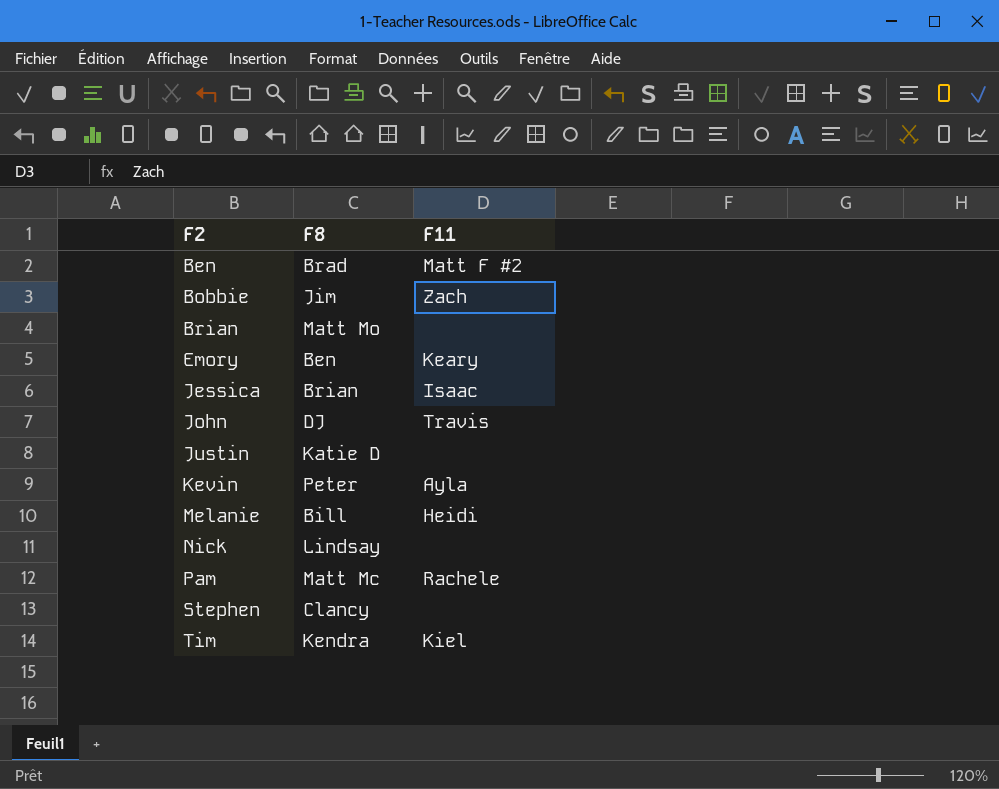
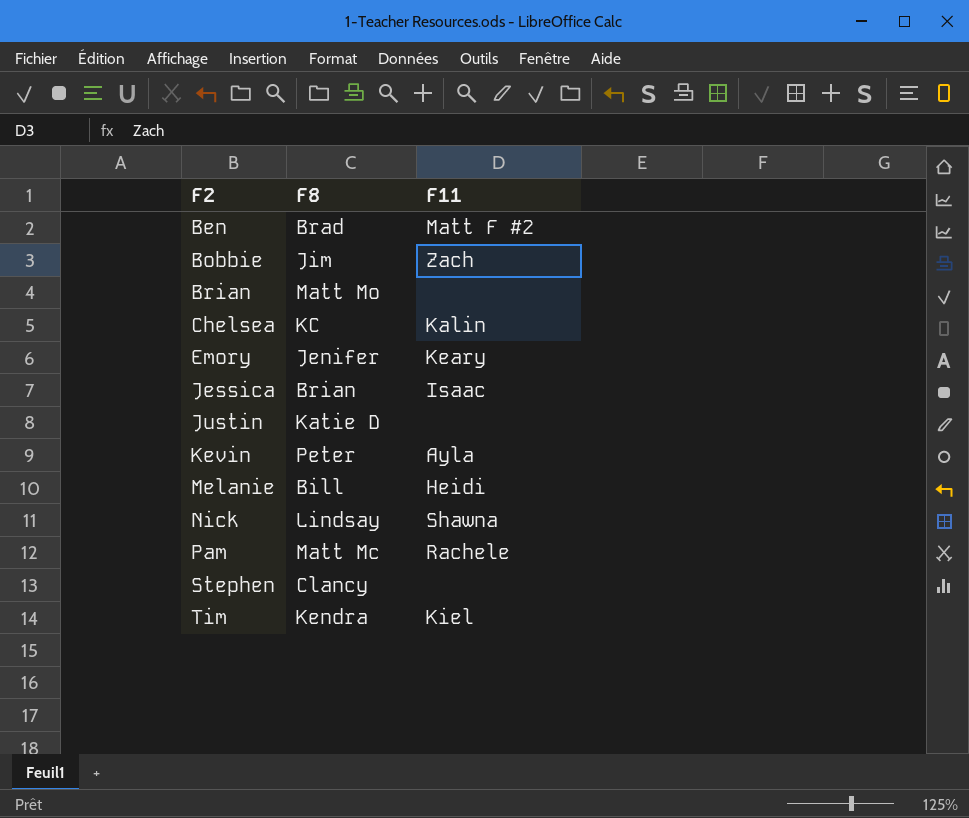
row John: DJ | Travis -> none
row Chelsea: none -> KC | Kalin
Emory | F8: Ben -> Jenifer
Nick | F11: none -> Shawna

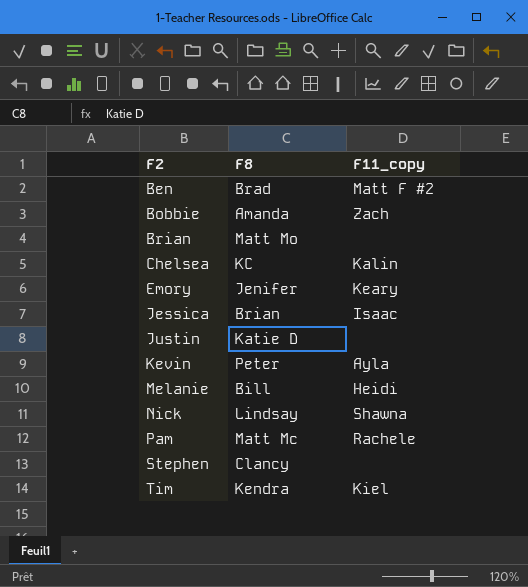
column name: F11 -> F11_copy
Bobbie | F8: Jim -> Amanda

